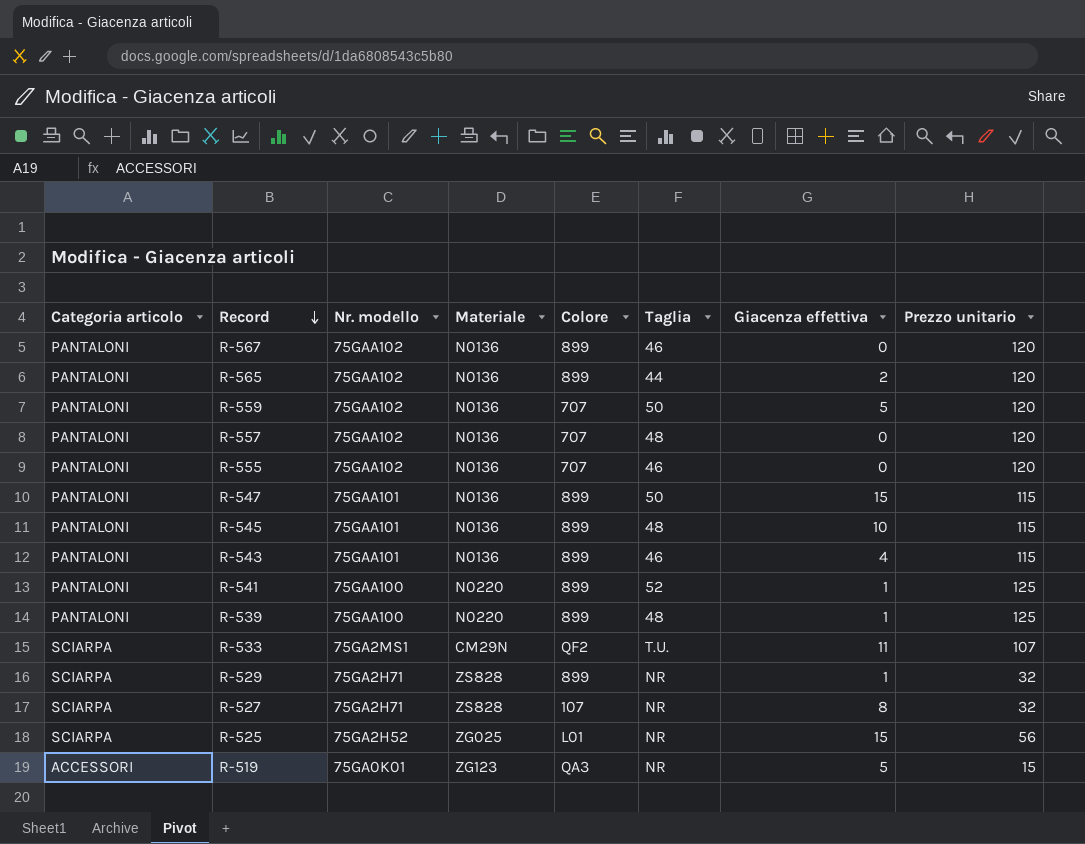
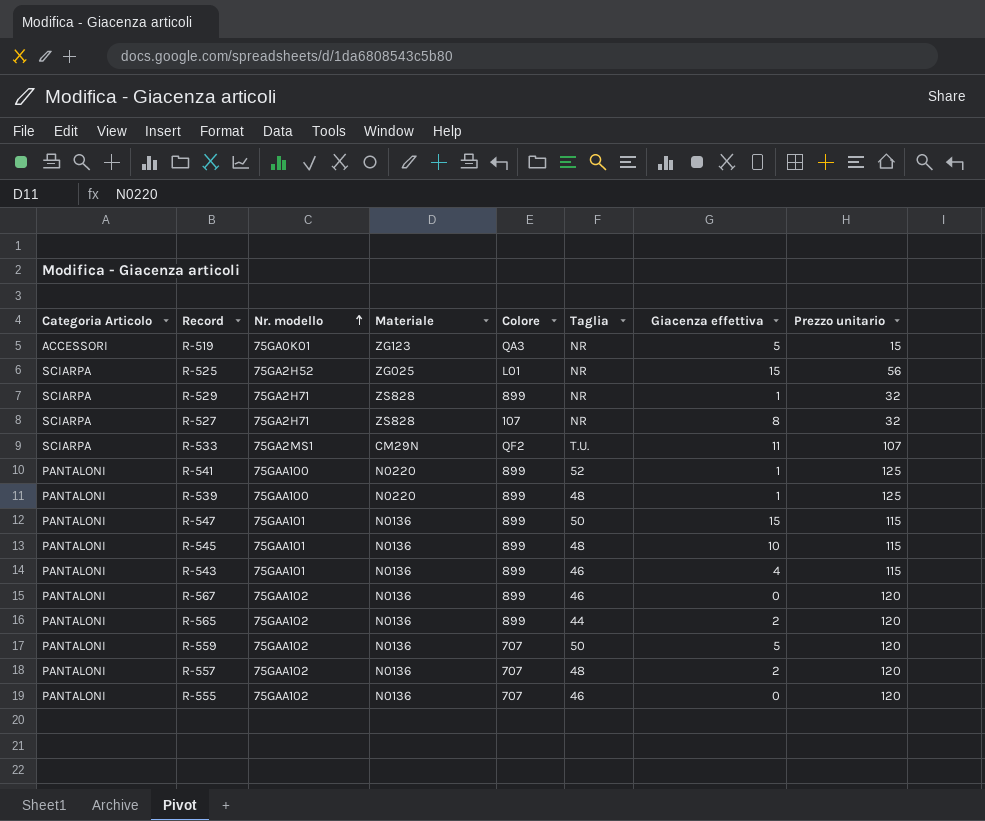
row order: Record descending -> Nr. modello ascending
column name: Categoria articolo -> Categoria Articolo
R-557 | Giacenza effettiva: 0 -> 2

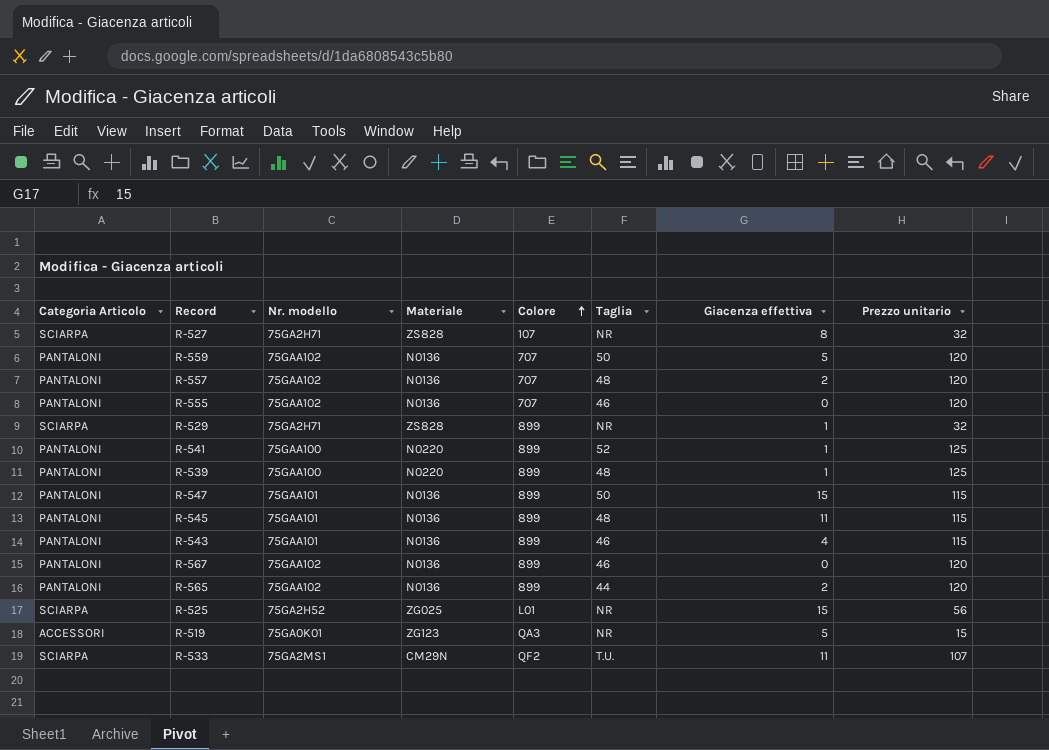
row order: Nr. modello ascending -> Colore ascending
R-545 | Giacenza effettiva: 10 -> 11

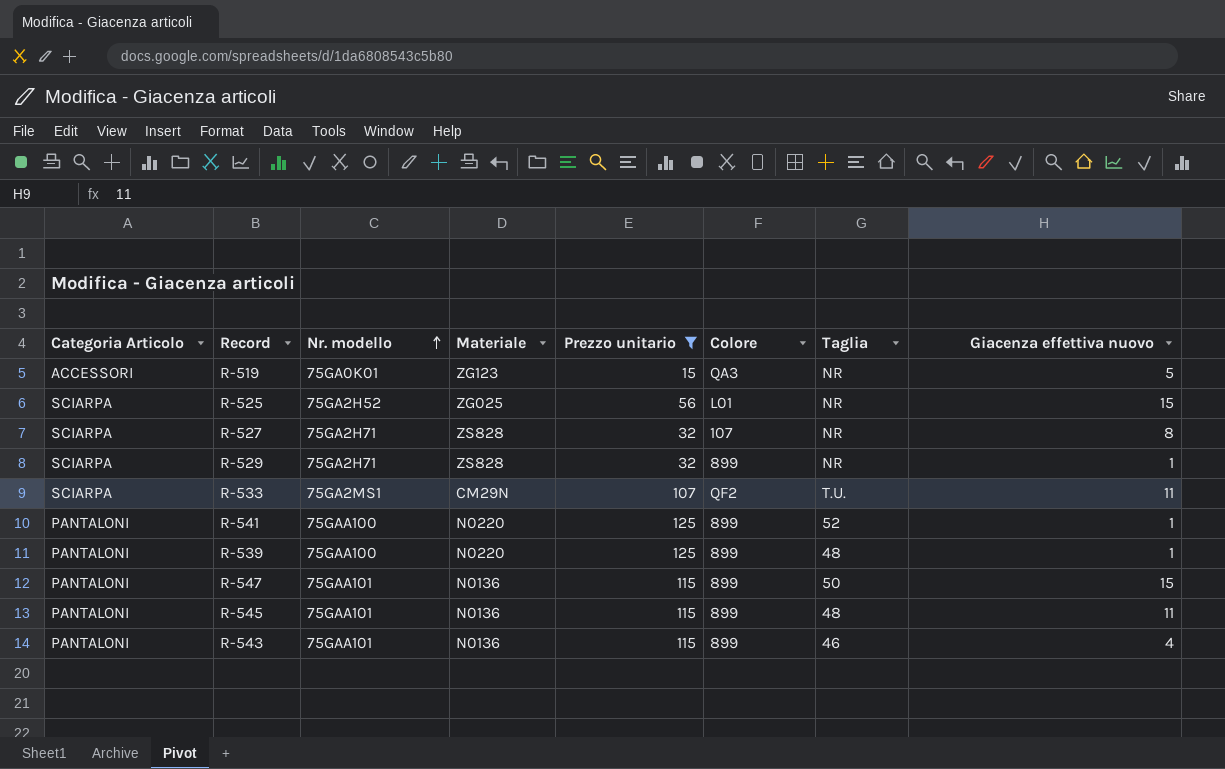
filter: none -> Prezzo unitario != 120
row order: Colore ascending -> Nr. modello ascending
column Prezzo unitario | position: 8 -> 5
column name: Giacenza effettiva -> Giacenza effettiva nuovo

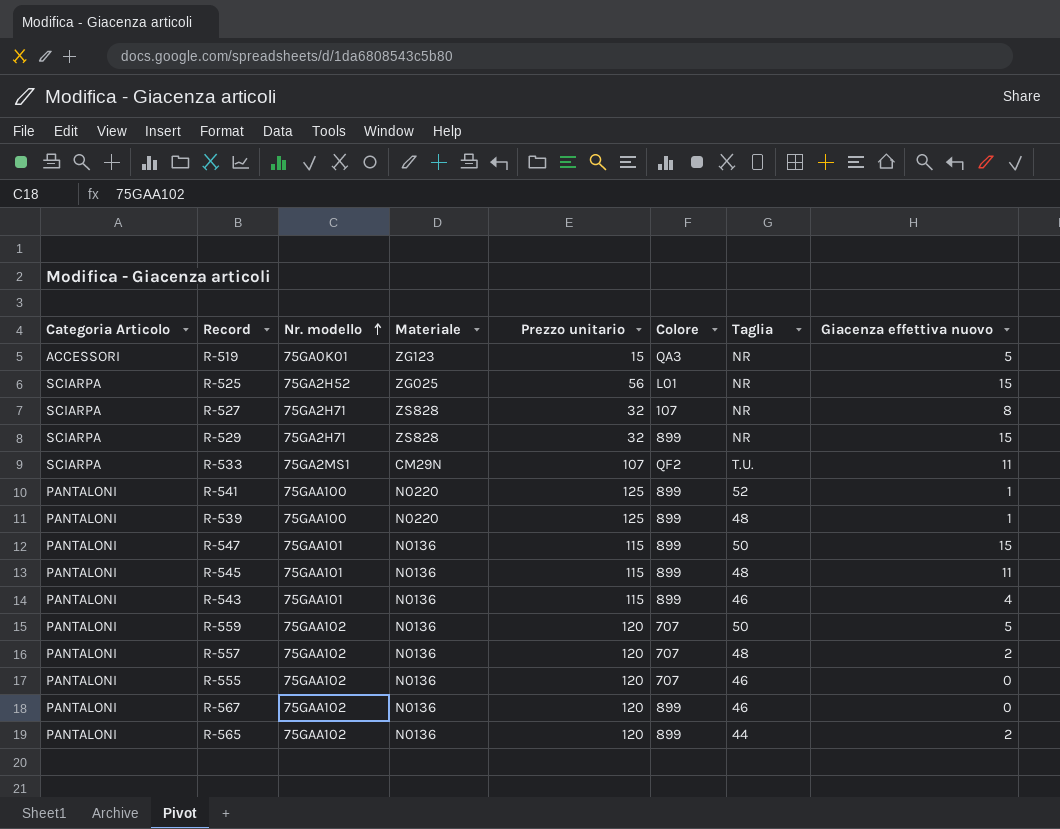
filter: Prezzo unitario != 120 -> none
R-529 | Giacenza effettiva nuovo: 1 -> 15

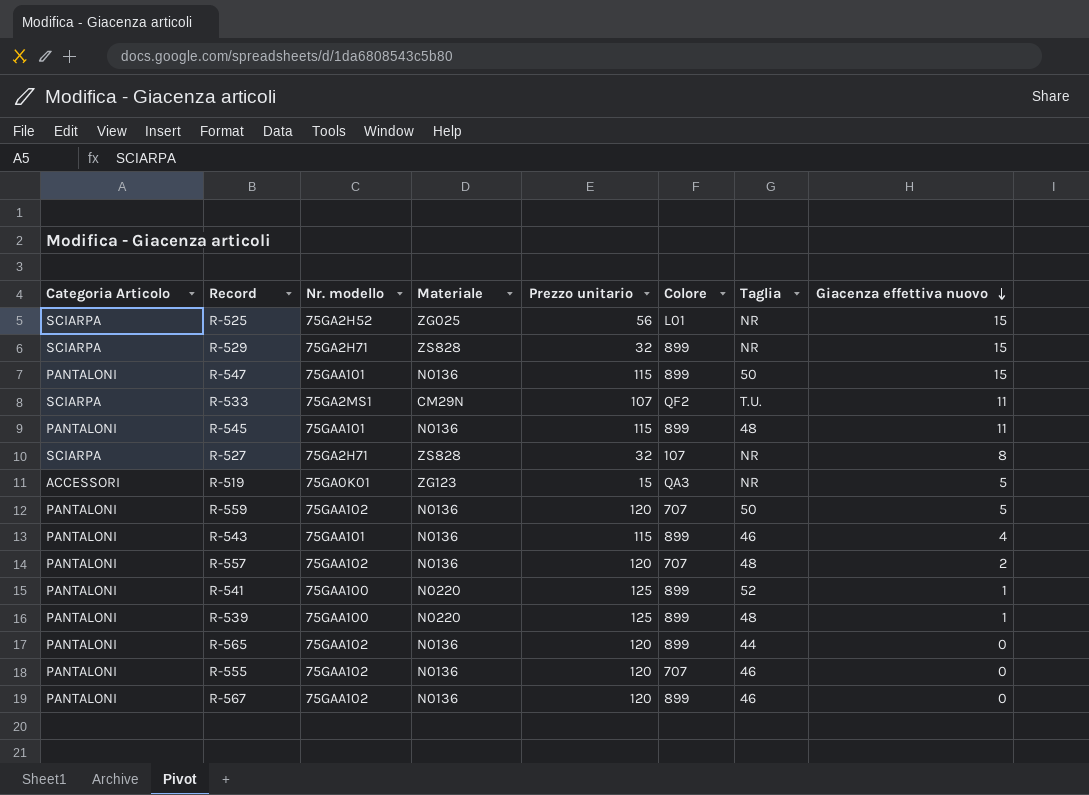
row order: Nr. modello ascending -> Giacenza effettiva nuovo descending
R-565 | Giacenza effettiva nuovo: 2 -> 0

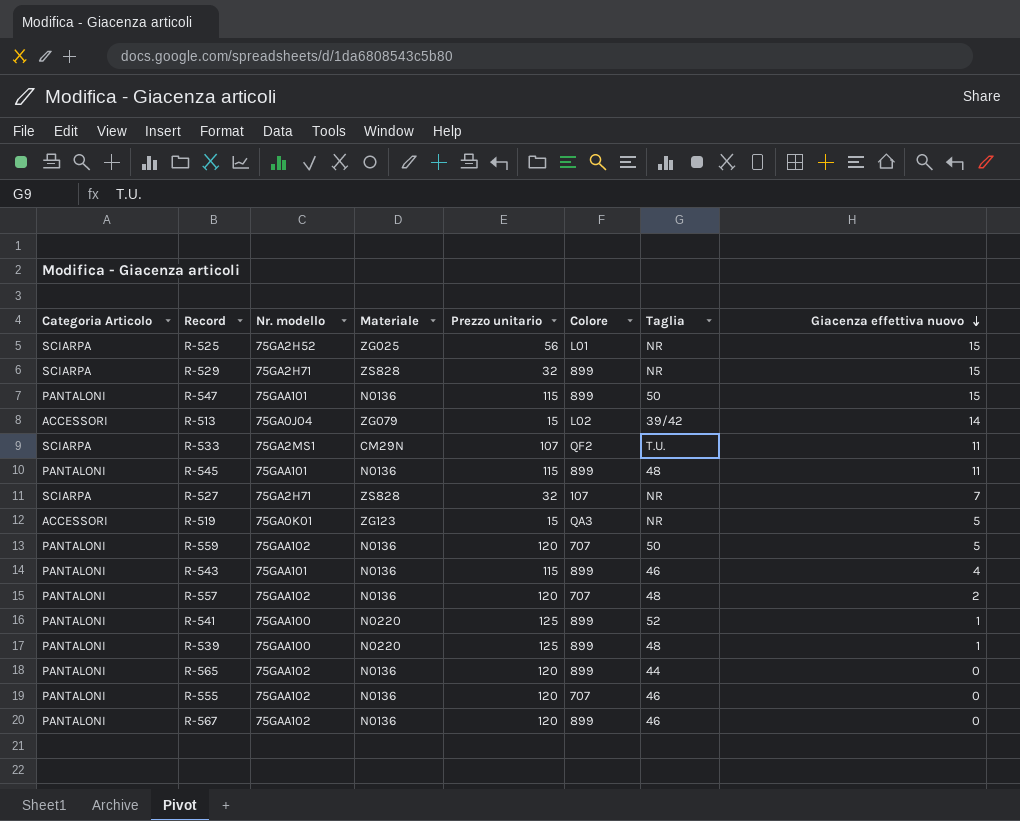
row R-513: none -> ACCESSORI | 75GA0J04 | ZG079 | 15 | L02 | 39/42 | 14
R-527 | Giacenza effettiva nuovo: 8 -> 7

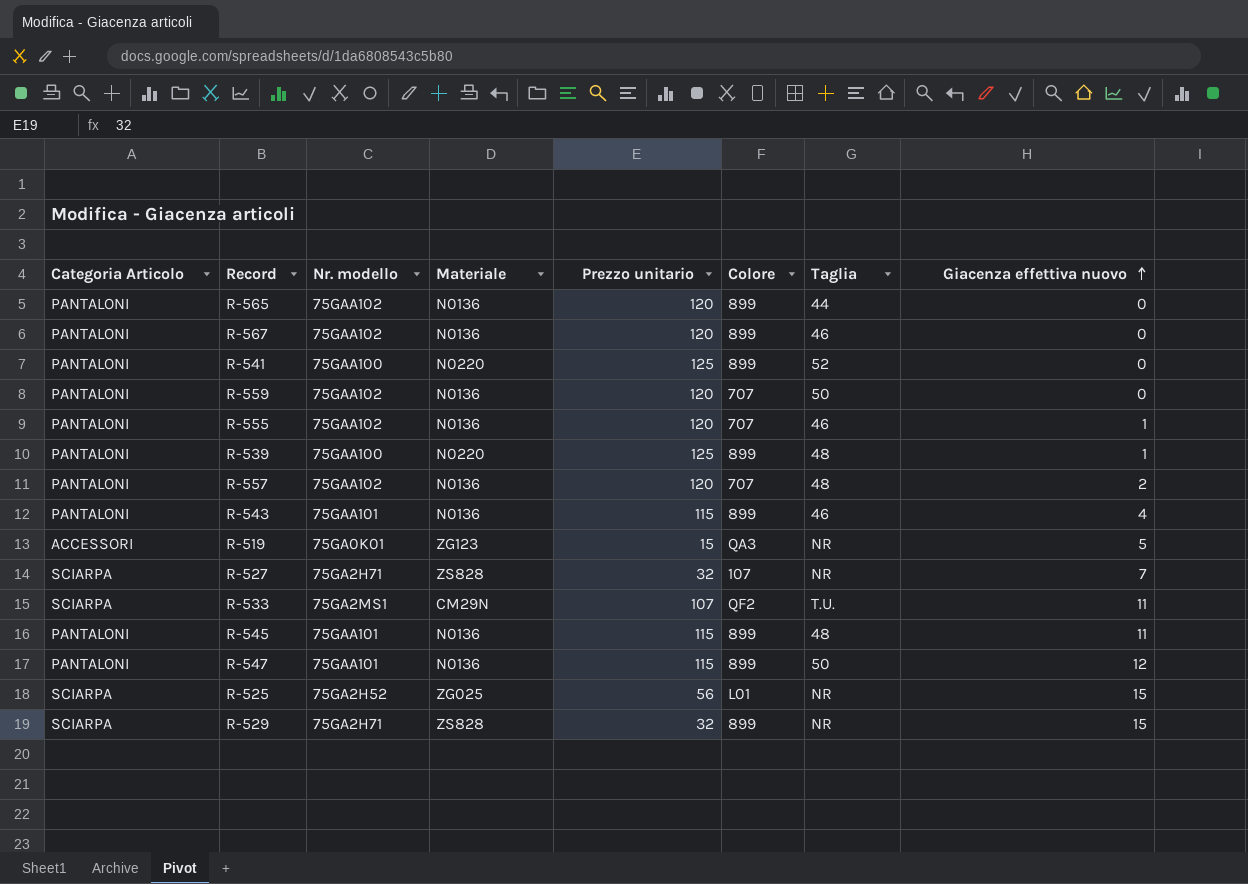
row order: Giacenza effettiva nuovo descending -> Giacenza effettiva nuovo ascending
row R-513: ACCESSORI | 75GA0J04 | ZG079 | 15 | L02 | 39/42 | 14 -> none
R-541 | Giacenza effettiva nuovo: 1 -> 0
R-559 | Giacenza effettiva nuovo: 5 -> 0
R-555 | Giacenza effettiva nuovo: 0 -> 1
R-547 | Giacenza effettiva nuovo: 15 -> 12

